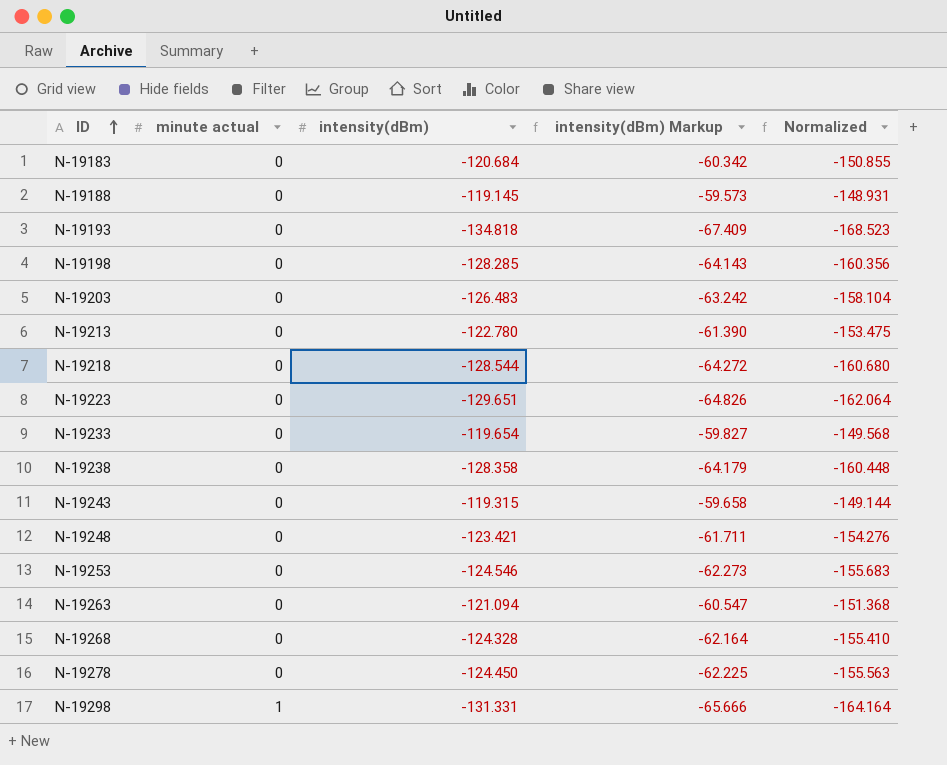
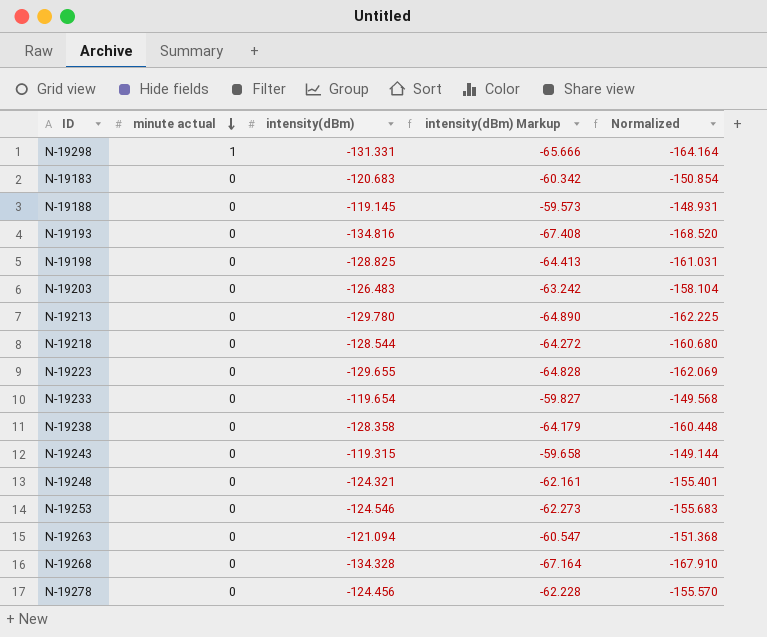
row order: ID ascending -> minute actual descending
N-19183 | intensity(dBm): -120.684 -> -120.683
N-19183 | Normalized: -150.855 -> -150.854
N-19193 | intensity(dBm): -134.818 -> -134.816
N-19193 | intensity(dBm) Markup: -67.409 -> -67.408
N-19193 | Normalized: -168.523 -> -168.520
N-19198 | intensity(dBm): -128.285 -> -128.825
N-19198 | intensity(dBm) Markup: -64.143 -> -64.413
N-19198 | Normalized: -160.356 -> -161.031
N-19213 | intensity(dBm): -122.780 -> -129.780
N-19213 | intensity(dBm) Markup: -61.390 -> -64.890
N-19213 | Normalized: -153.475 -> -162.225
N-19223 | intensity(dBm): -129.651 -> -129.655
N-19223 | intensity(dBm) Markup: -64.826 -> -64.828
N-19223 | Normalized: -162.064 -> -162.069
N-19248 | intensity(dBm): -123.421 -> -124.321
N-19248 | intensity(dBm) Markup: -61.711 -> -62.161
N-19248 | Normalized: -154.276 -> -155.401
N-19268 | intensity(dBm): -124.328 -> -134.328
N-19268 | intensity(dBm) Markup: -62.164 -> -67.164
N-19268 | Normalized: -155.410 -> -167.910
N-19278 | intensity(dBm): -124.450 -> -124.456
N-19278 | intensity(dBm) Markup: -62.225 -> -62.228
N-19278 | Normalized: -155.563 -> -155.570

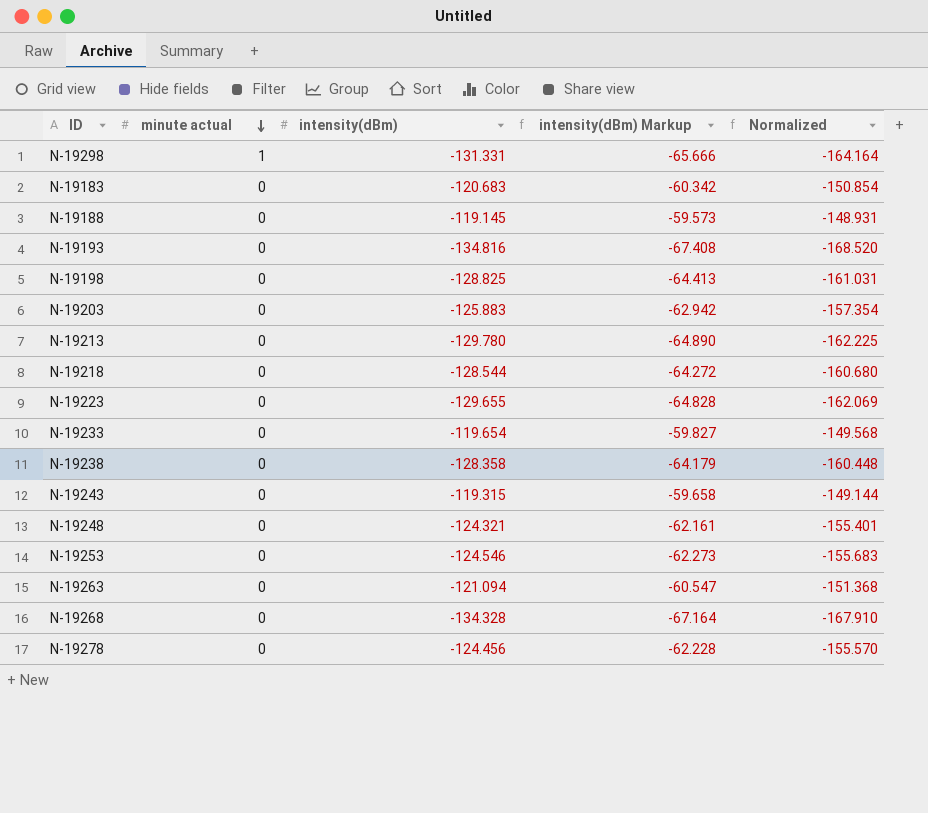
N-19203 | intensity(dBm): -126.483 -> -125.883
N-19203 | intensity(dBm) Markup: -63.242 -> -62.942
N-19203 | Normalized: -158.104 -> -157.354

